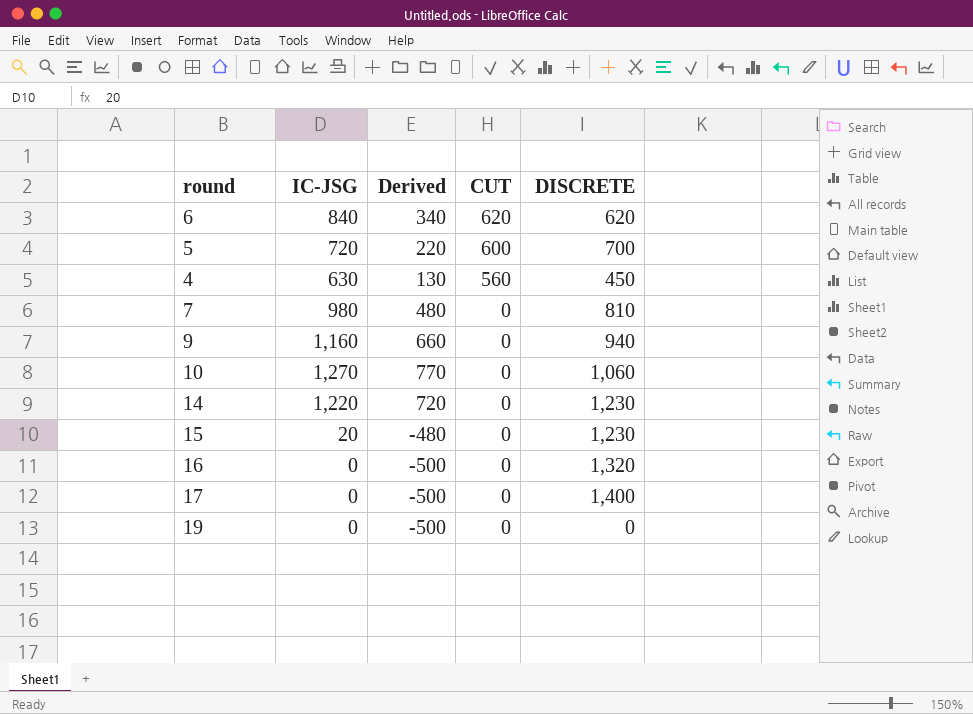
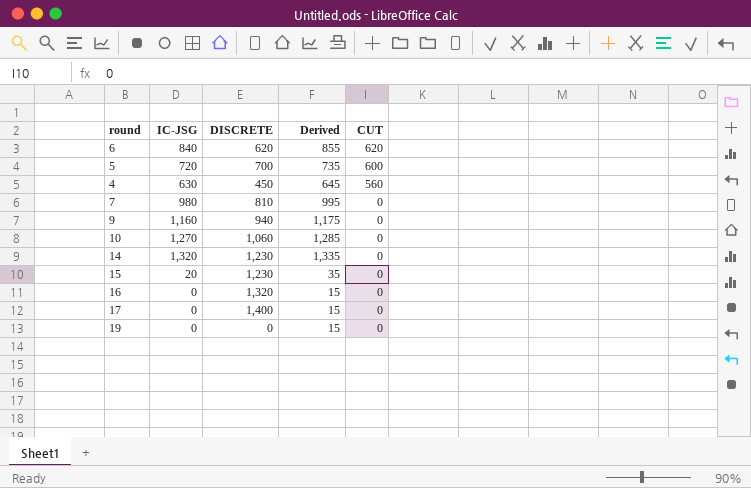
column DISCRETE | position: 5 -> 3
column Derived | formula: [IC-JSG] - 500 -> [IC-JSG] + 15
14 | IC-JSG: 1,220 -> 1,320

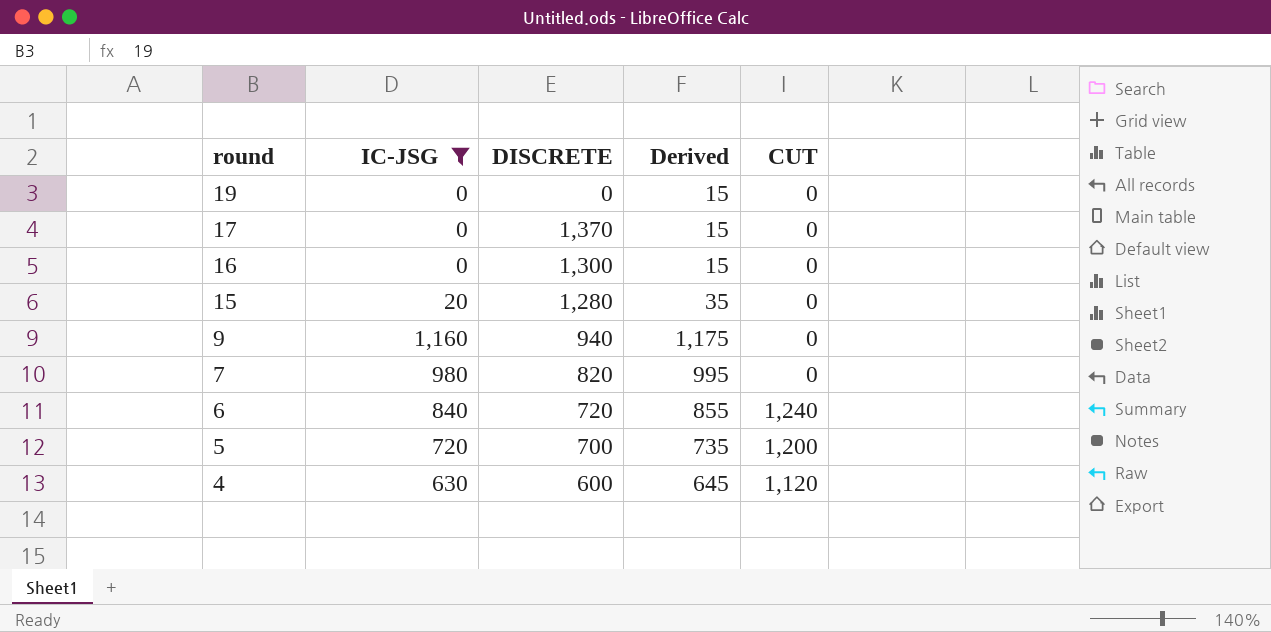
filter: none -> IC-JSG <= 1,160
row order: CUT descending -> round descending
17 | DISCRETE: 1,400 -> 1,370
16 | DISCRETE: 1,320 -> 1,300
15 | DISCRETE: 1,230 -> 1,280
7 | DISCRETE: 810 -> 820
6 | DISCRETE: 620 -> 720
6 | CUT: 620 -> 1,240
5 | CUT: 600 -> 1,200
4 | DISCRETE: 450 -> 600
4 | CUT: 560 -> 1,120

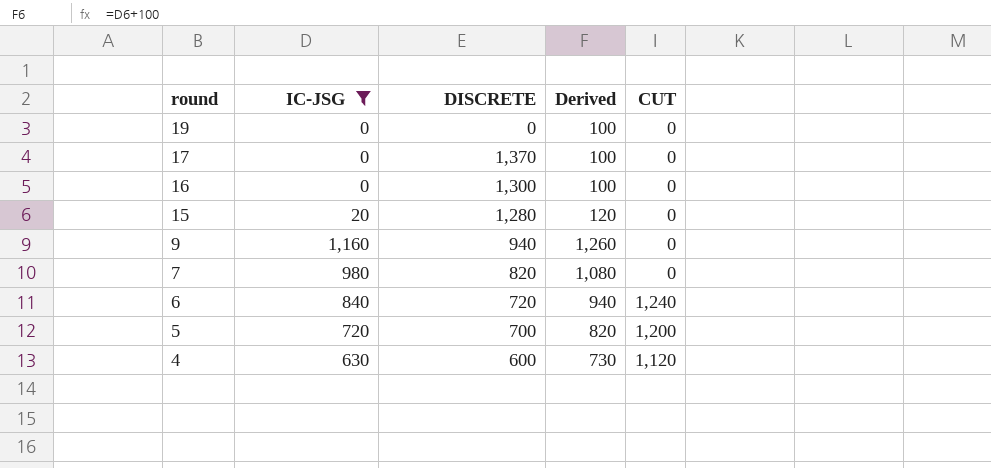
column Derived | formula: [IC-JSG] + 15 -> [IC-JSG] + 100

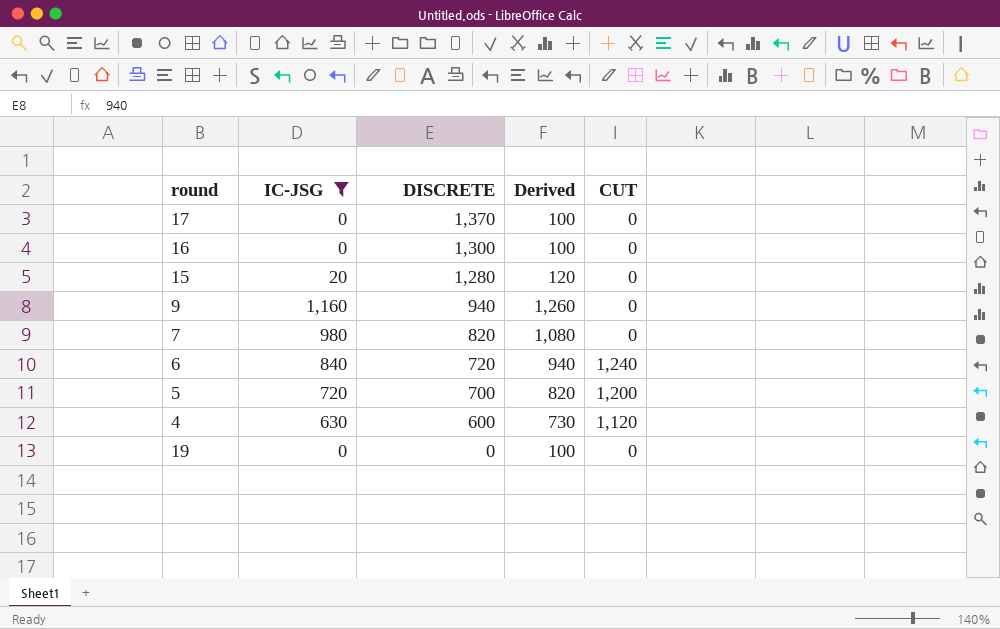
row order: round descending -> DISCRETE descending

